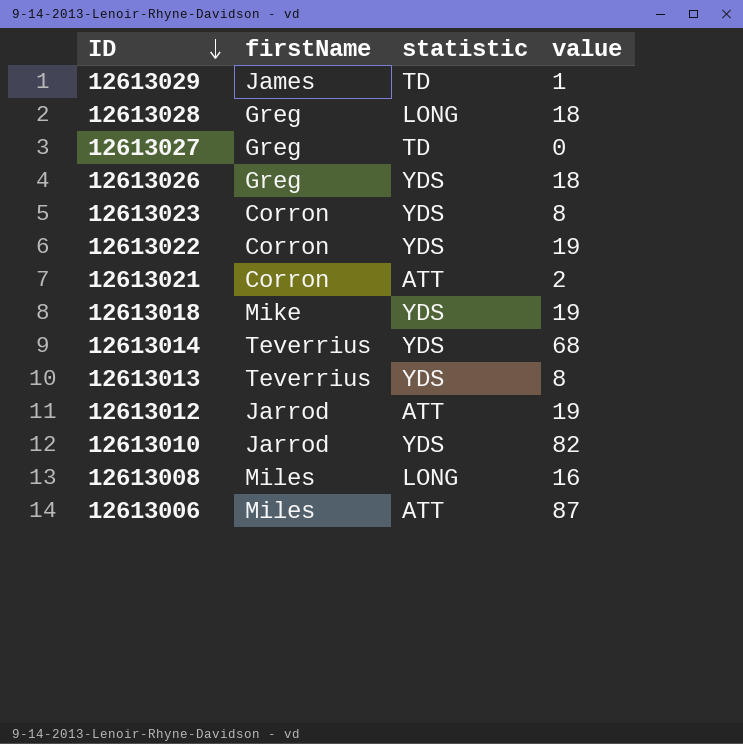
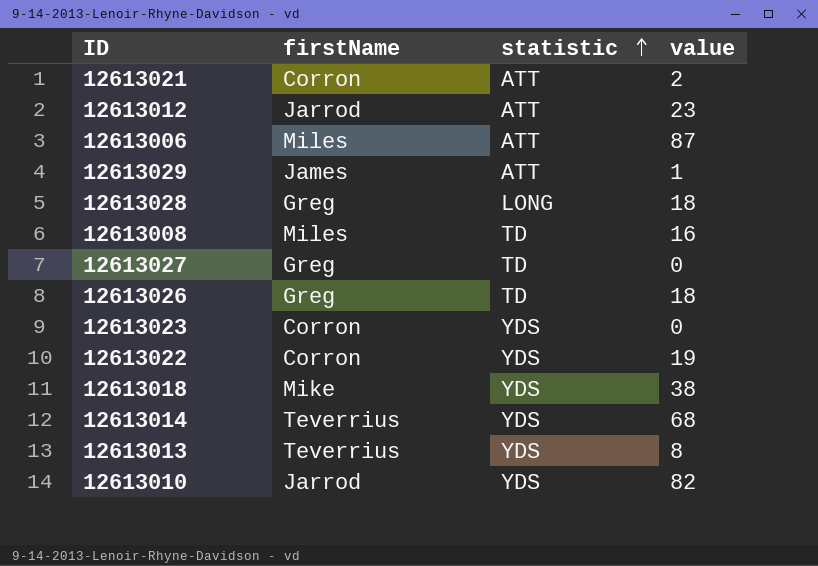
row order: ID descending -> statistic ascending
12613012 | value: 19 -> 23
12613029 | statistic: TD -> ATT
12613008 | statistic: LONG -> TD
12613026 | statistic: YDS -> TD
12613023 | value: 8 -> 0
12613018 | value: 19 -> 38

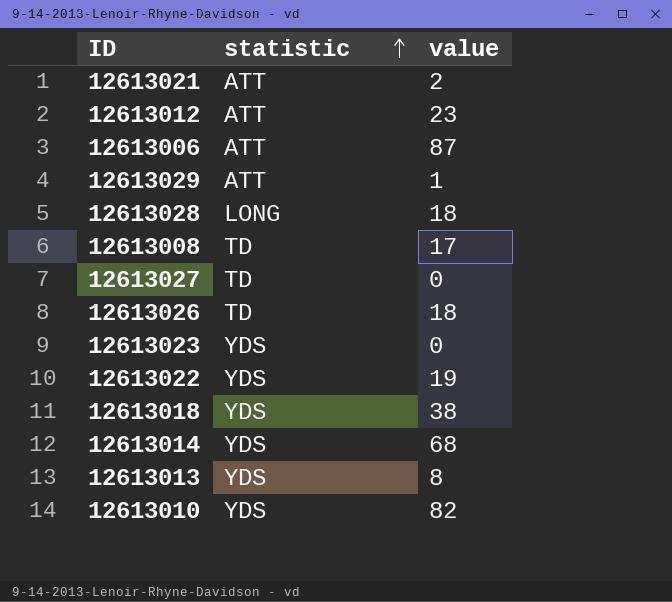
column firstName | position: 2 -> none
12613008 | value: 16 -> 17

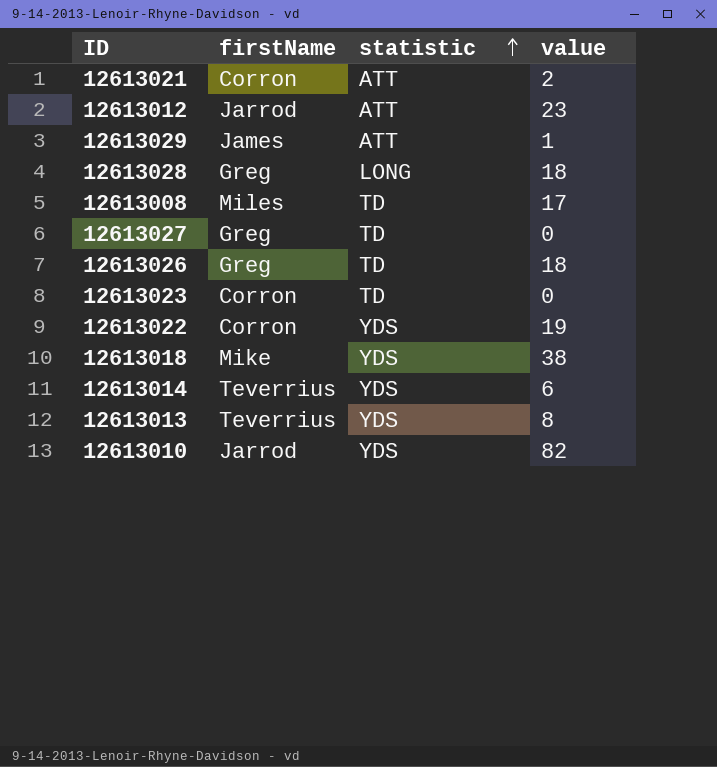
column firstName | position: none -> 2
row 12613006: ATT | 87 -> none
12613023 | statistic: YDS -> TD
12613014 | value: 68 -> 6

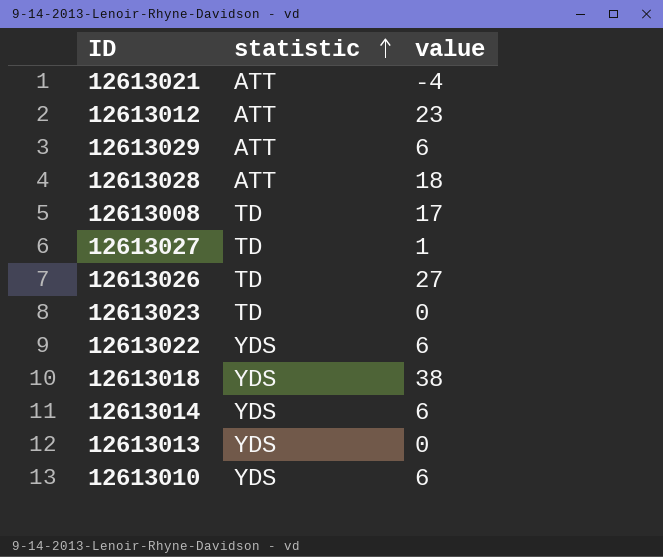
column firstName | position: 2 -> none
12613021 | value: 2 -> -4
12613029 | value: 1 -> 6
12613028 | statistic: LONG -> ATT
12613027 | value: 0 -> 1
12613026 | value: 18 -> 27
12613022 | value: 19 -> 6
12613013 | value: 8 -> 0
12613010 | value: 82 -> 6

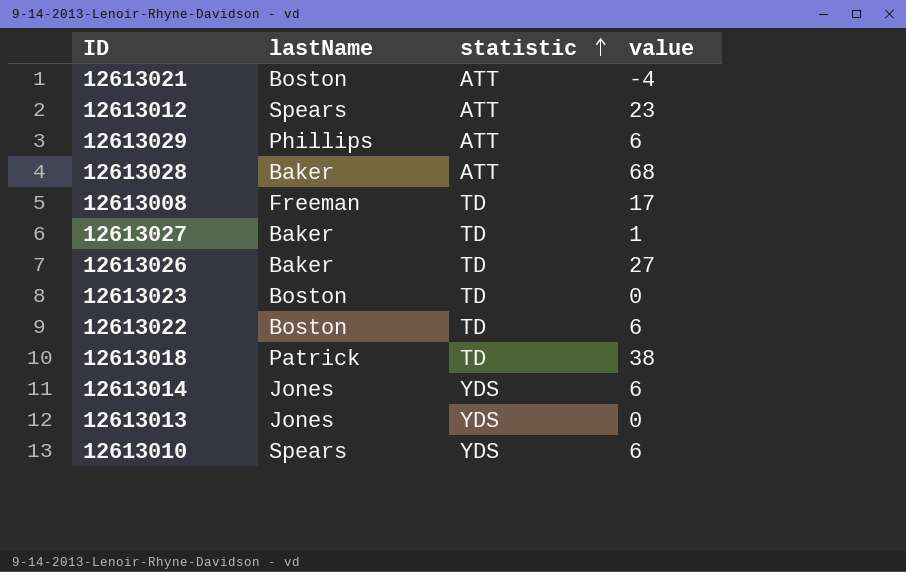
column lastName | position: none -> 2
12613028 | value: 18 -> 68
12613022 | statistic: YDS -> TD
12613018 | statistic: YDS -> TD

